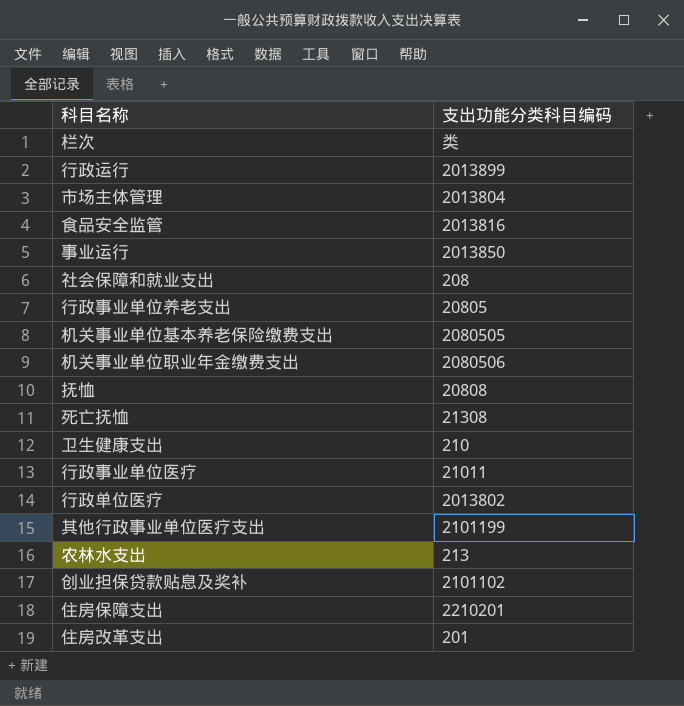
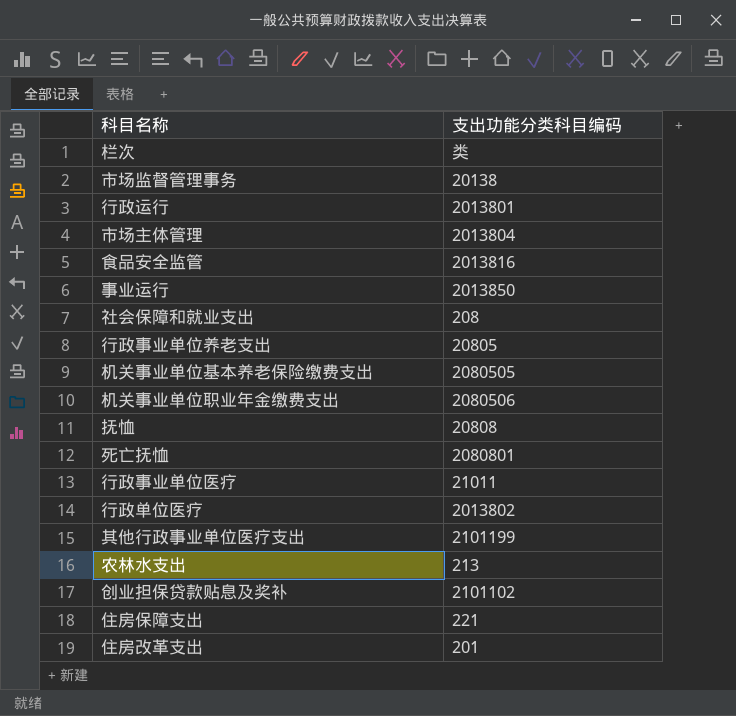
row 卫生健康支出: 210 -> none
row 市场监督管理事务: none -> 20138
行政运行 | 支出功能分类科目编码: 2013899 -> 2013801
死亡抚恤 | 支出功能分类科目编码: 21308 -> 2080801
住房保障支出 | 支出功能分类科目编码: 2210201 -> 221

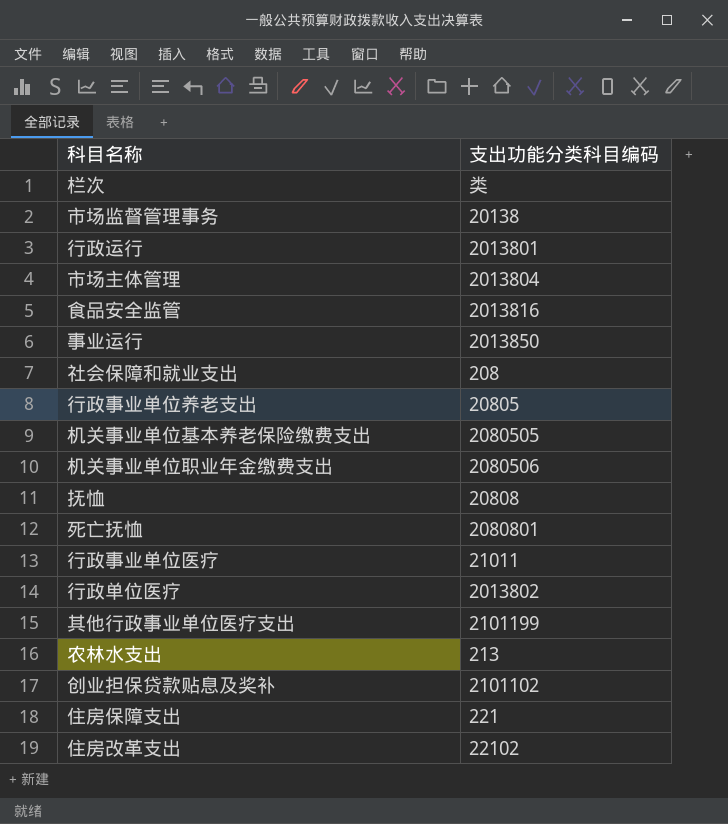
住房改革支出 | 支出功能分类科目编码: 201 -> 22102

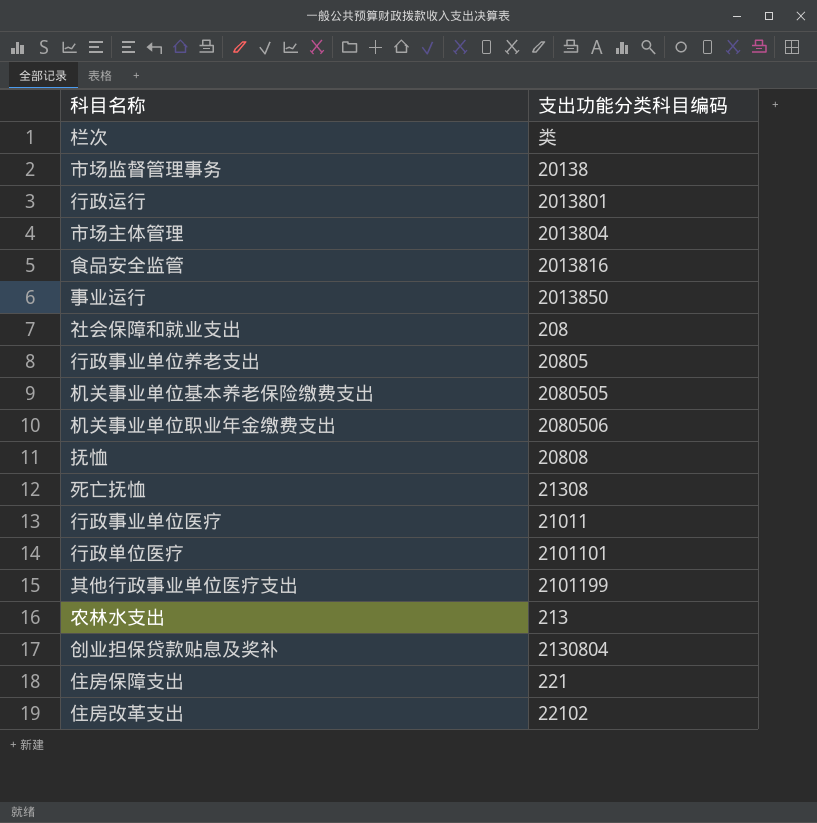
死亡抚恤 | 支出功能分类科目编码: 2080801 -> 21308
行政单位医疗 | 支出功能分类科目编码: 2013802 -> 2101101
创业担保贷款贴息及奖补 | 支出功能分类科目编码: 2101102 -> 2130804

